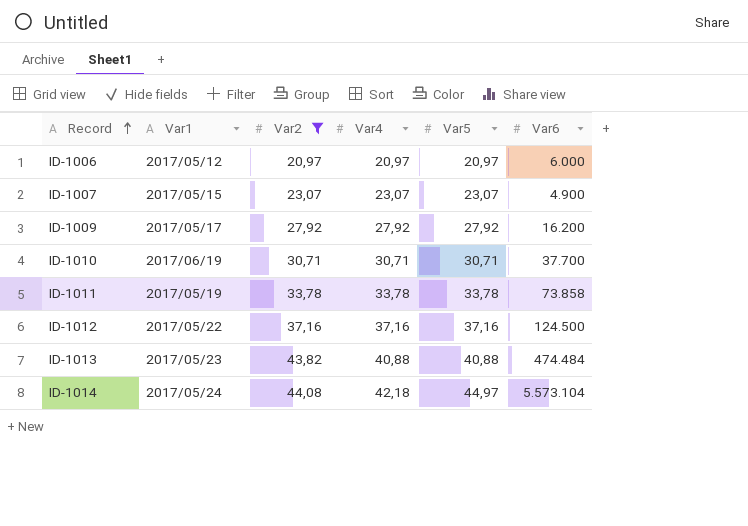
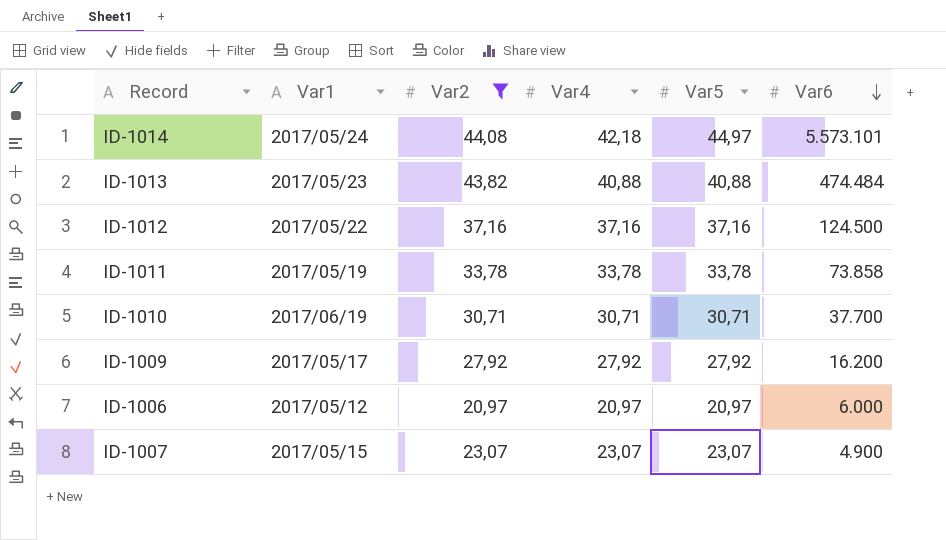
row order: Record ascending -> Var6 descending
ID-1014 | Var6: 5.573.104 -> 5.573.101

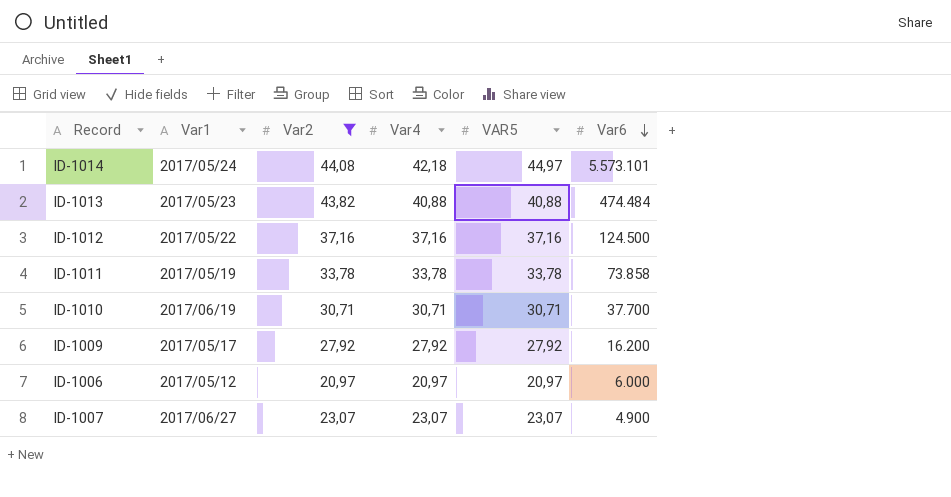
column name: Var5 -> VAR5
ID-1007 | Var1: 2017/05/15 -> 2017/06/27

